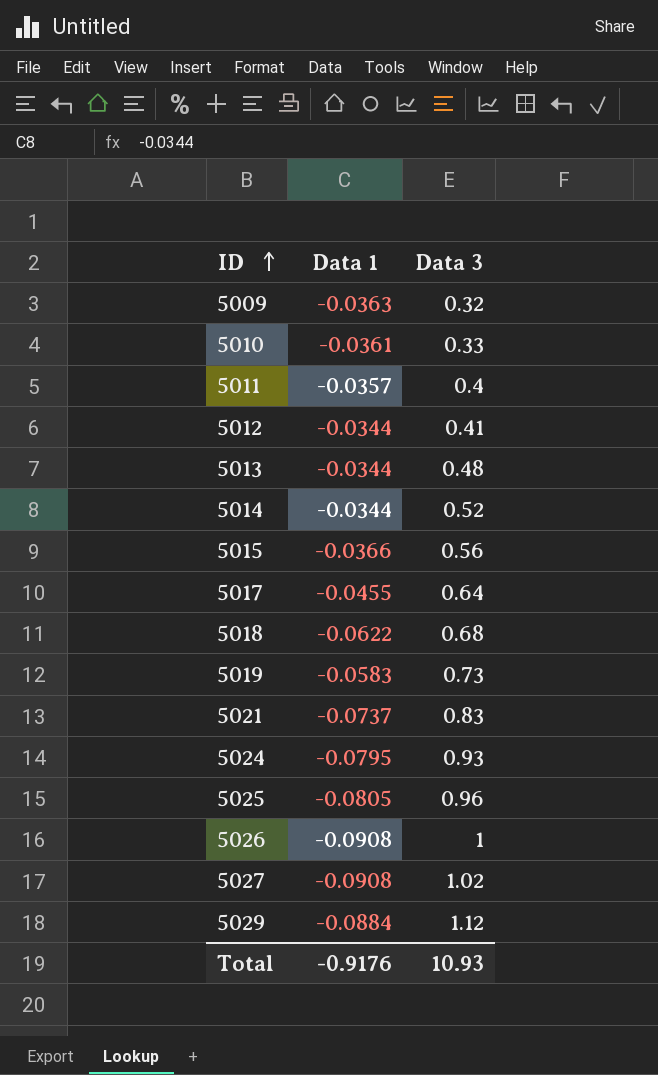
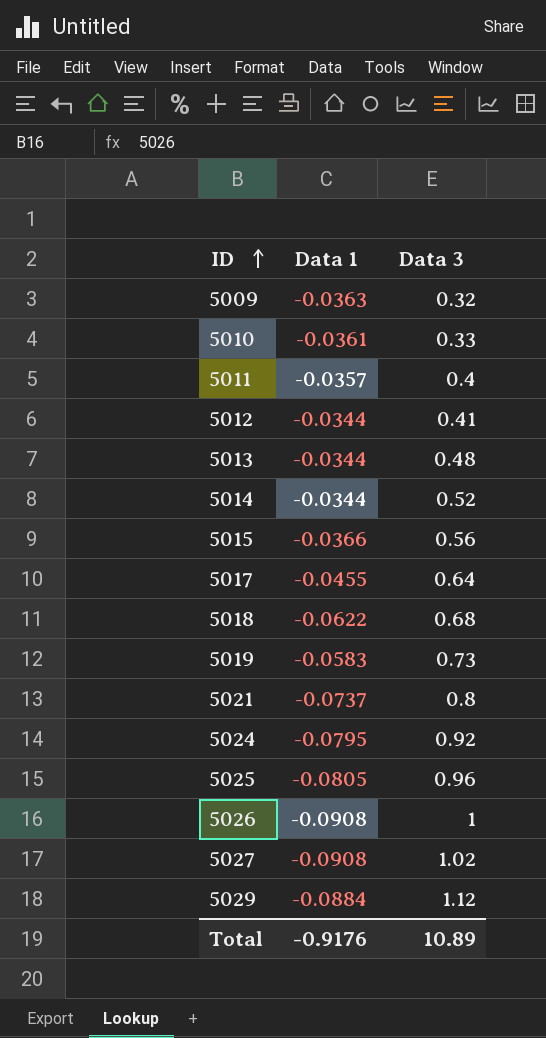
5021 | Data 3: 0.83 -> 0.8
5024 | Data 3: 0.93 -> 0.92
Total | Data 3: 10.93 -> 10.89

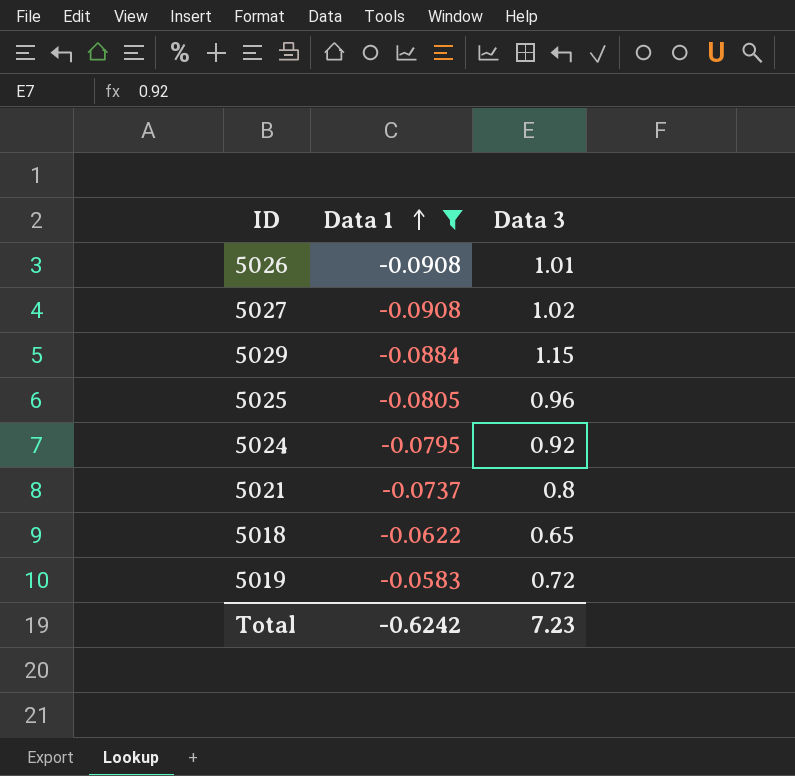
filter: none -> Data 1 <= -0.0583
row order: ID ascending -> Data 1 ascending
5026 | Data 3: 1 -> 1.01
5029 | Data 3: 1.12 -> 1.15
5018 | Data 3: 0.68 -> 0.65
5019 | Data 3: 0.73 -> 0.72
Total | Data 1: -0.9176 -> -0.6242
Total | Data 3: 10.89 -> 7.23

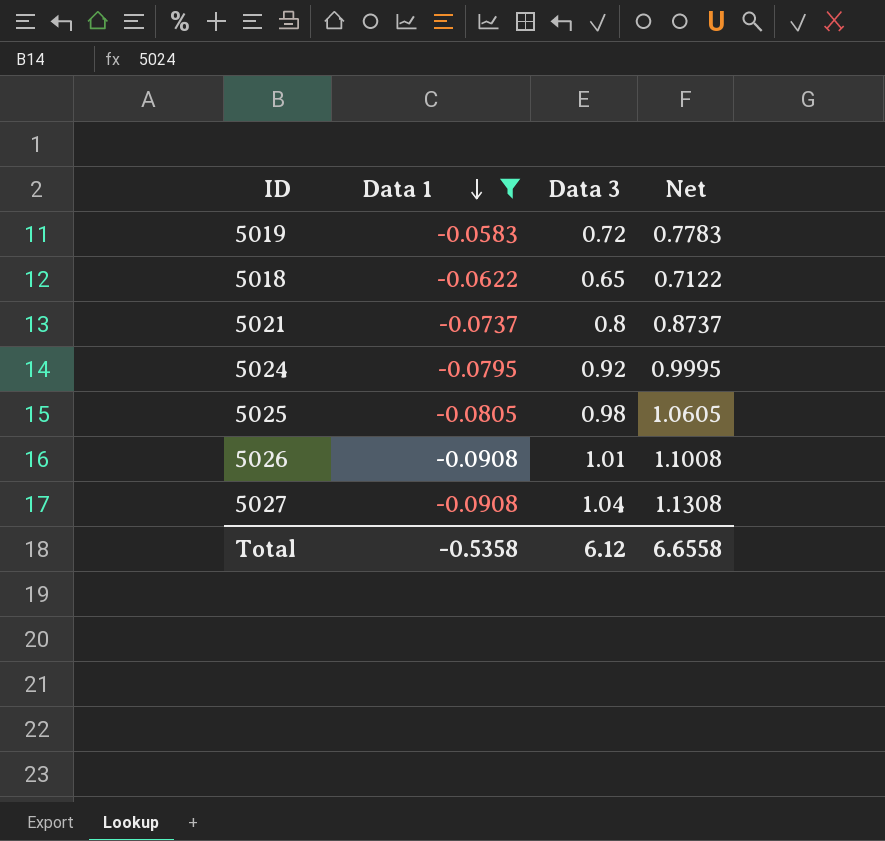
row order: Data 1 ascending -> Data 1 descending
column Net | formula: none -> [Data 3] - [Data 1]
row 5029: -0.0884 | 1.15 -> none
5025 | Data 3: 0.96 -> 0.98
5027 | Data 3: 1.02 -> 1.04
Total | Data 1: -0.6242 -> -0.5358
Total | Data 3: 7.23 -> 6.12

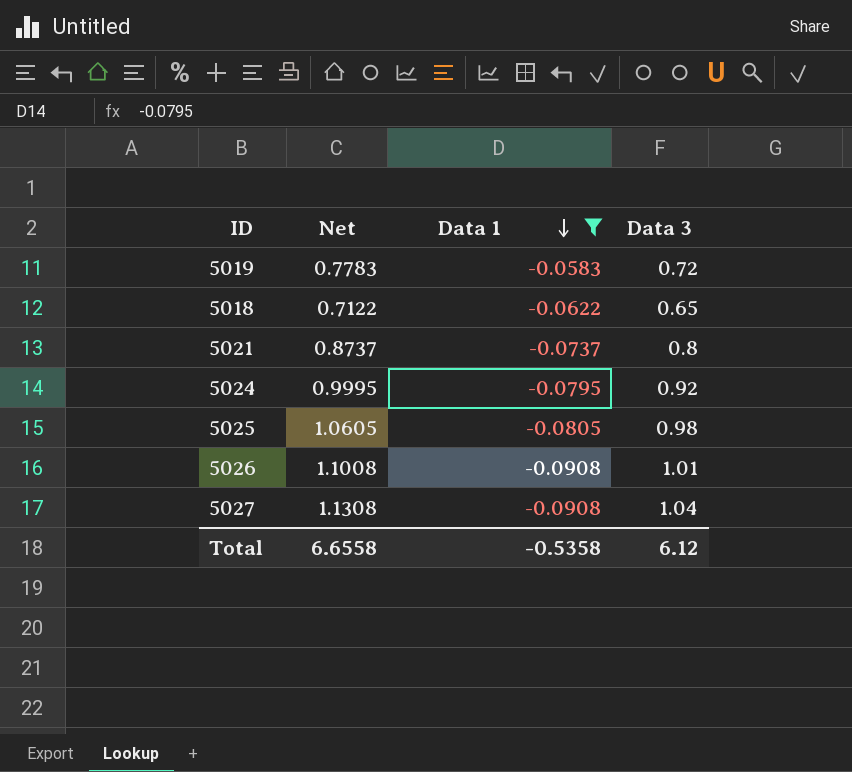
column Net | position: 4 -> 2

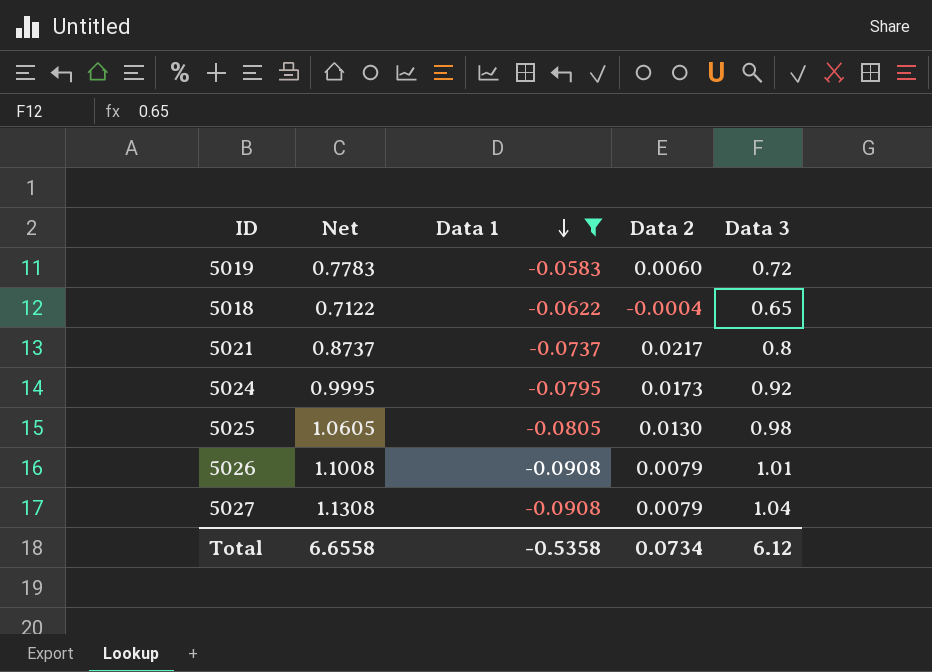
column Data 2 | position: none -> 4

